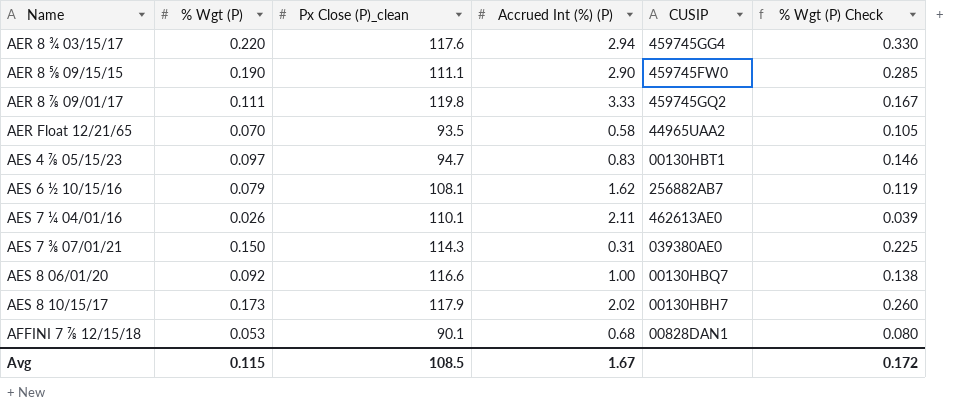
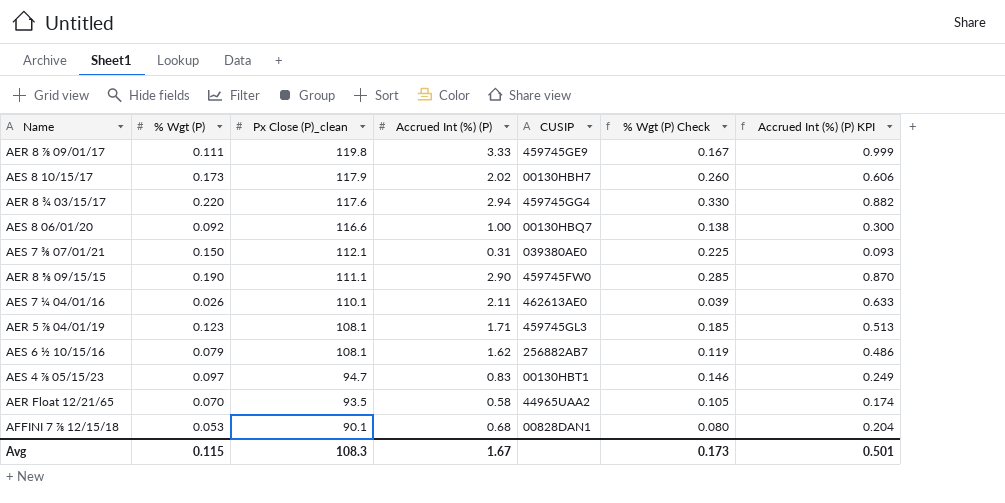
row order: Name ascending -> Px Close (P)_clean descending
column Accrued Int (%) (P) KPI | formula: none -> [Accrued Int (%) (P)] * 0.3
AER 8 ⅞ 09/01/17 | CUSIP: 459745GQ2 -> 459745GE9
AES 7 ⅜ 07/01/21 | Px Close (P)_clean: 114.3 -> 112.1
row AER 5 ⅞ 04/01/19: none -> 0.123 | 108.1 | 1.71 | 459745GL3 | 0.185 | 0.513
Avg | Px Close (P)_clean: 108.5 -> 108.3
Avg | % Wgt (P) Check: 0.172 -> 0.173

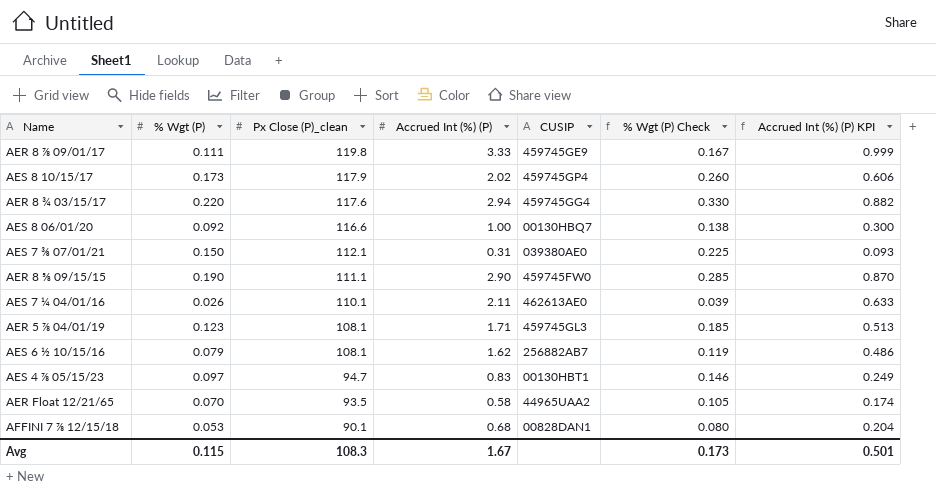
AES 8 10/15/17 | CUSIP: 00130HBH7 -> 459745GP4

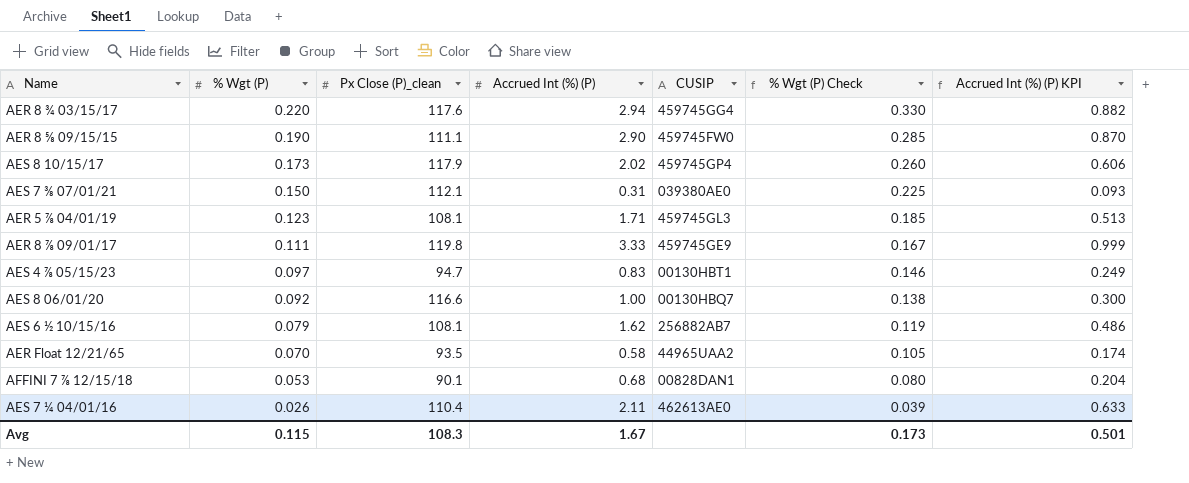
row order: Px Close (P)_clean descending -> % Wgt (P) descending
AES 7 ¼ 04/01/16 | Px Close (P)_clean: 110.1 -> 110.4

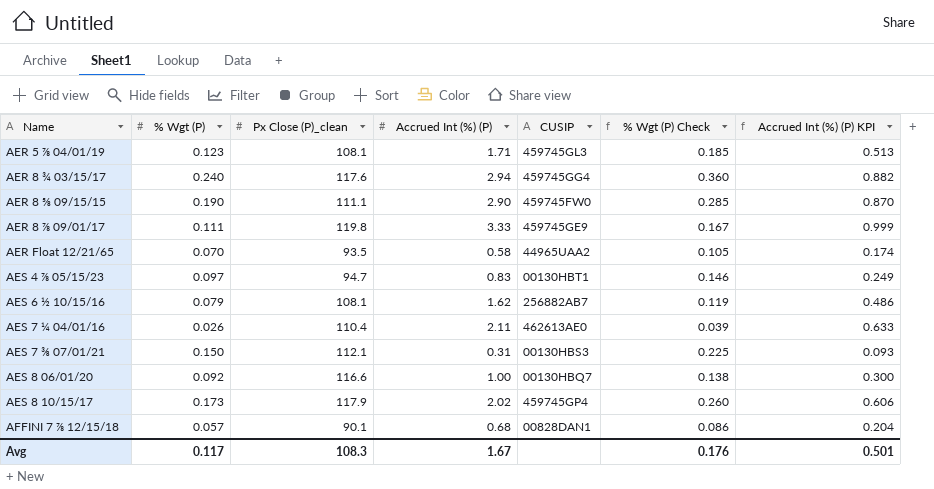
row order: % Wgt (P) descending -> Name ascending
AER 8 ¾ 03/15/17 | % Wgt (P): 0.220 -> 0.240
AER 8 ¾ 03/15/17 | % Wgt (P) Check: 0.330 -> 0.360
AES 7 ⅜ 07/01/21 | CUSIP: 039380AE0 -> 00130HBS3
AFFINI 7 ⅞ 12/15/18 | % Wgt (P): 0.053 -> 0.057
AFFINI 7 ⅞ 12/15/18 | % Wgt (P) Check: 0.080 -> 0.086
Avg | % Wgt (P): 0.115 -> 0.117
Avg | % Wgt (P) Check: 0.173 -> 0.176

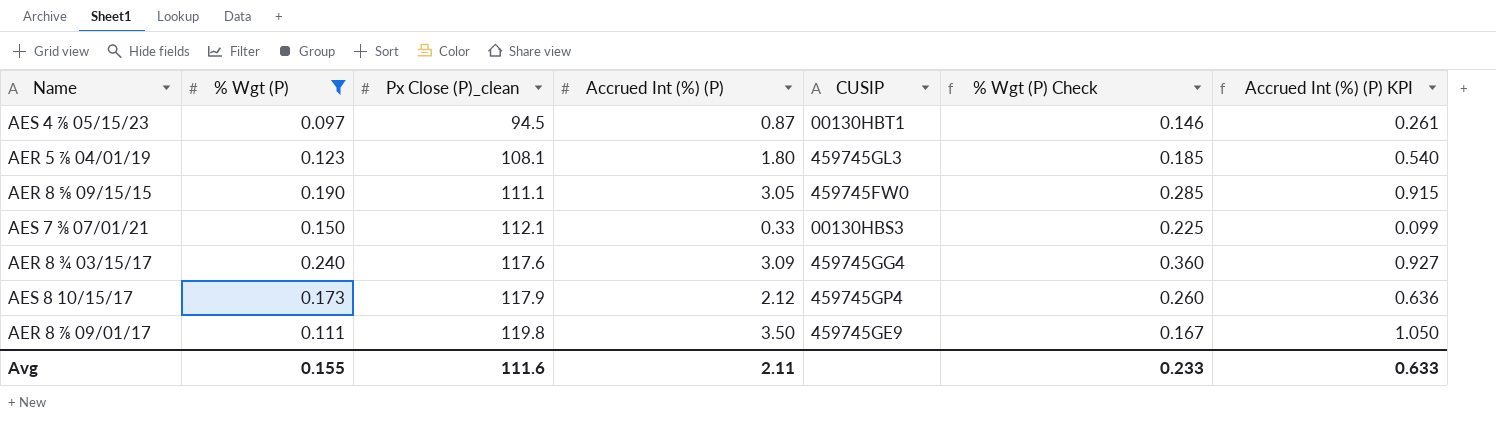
filter: none -> % Wgt (P) >= 0.097
row order: Name ascending -> Px Close (P)_clean ascending
AES 4 ⅞ 05/15/23 | Px Close (P)_clean: 94.7 -> 94.5
AES 4 ⅞ 05/15/23 | Accrued Int (%) (P): 0.83 -> 0.87
AES 4 ⅞ 05/15/23 | Accrued Int (%) (P) KPI: 0.249 -> 0.261
AER 5 ⅞ 04/01/19 | Accrued Int (%) (P): 1.71 -> 1.80
AER 5 ⅞ 04/01/19 | Accrued Int (%) (P) KPI: 0.513 -> 0.540
AER 8 ⅝ 09/15/15 | Accrued Int (%) (P): 2.90 -> 3.05
AER 8 ⅝ 09/15/15 | Accrued Int (%) (P) KPI: 0.870 -> 0.915
AES 7 ⅜ 07/01/21 | Accrued Int (%) (P): 0.31 -> 0.33
AES 7 ⅜ 07/01/21 | Accrued Int (%) (P) KPI: 0.093 -> 0.099
AER 8 ¾ 03/15/17 | Accrued Int (%) (P): 2.94 -> 3.09
AER 8 ¾ 03/15/17 | Accrued Int (%) (P) KPI: 0.882 -> 0.927
AES 8 10/15/17 | Accrued Int (%) (P): 2.02 -> 2.12
AES 8 10/15/17 | Accrued Int (%) (P) KPI: 0.606 -> 0.636
AER 8 ⅞ 09/01/17 | Accrued Int (%) (P): 3.33 -> 3.50
AER 8 ⅞ 09/01/17 | Accrued Int (%) (P) KPI: 0.999 -> 1.050
Avg | % Wgt (P): 0.117 -> 0.155
Avg | Px Close (P)_clean: 108.3 -> 111.6
Avg | Accrued Int (%) (P): 1.67 -> 2.11
Avg | % Wgt (P) Check: 0.176 -> 0.233
Avg | Accrued Int (%) (P) KPI: 0.501 -> 0.633

